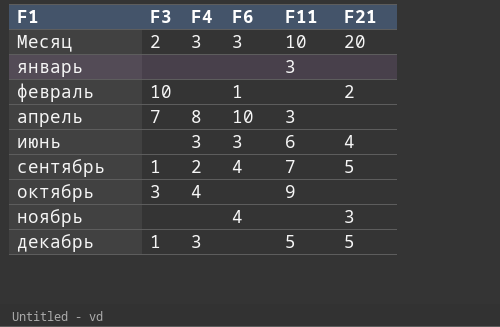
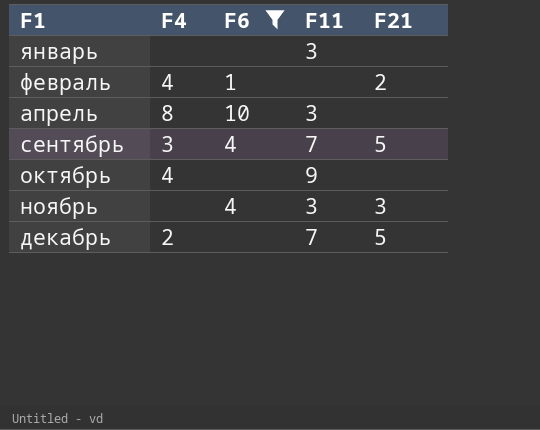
filter: none -> F6 != 3
column F3 | position: 2 -> none
февраль | F4: none -> 4
сентябрь | F4: 2 -> 3
ноябрь | F11: none -> 3
декабрь | F4: 3 -> 2
декабрь | F11: 5 -> 7

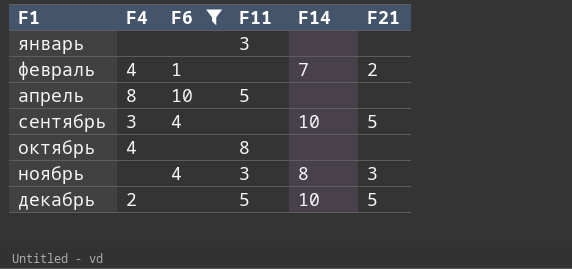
column F14 | position: none -> 5
апрель | F11: 3 -> 5
сентябрь | F11: 7 -> none
октябрь | F11: 9 -> 8
декабрь | F11: 7 -> 5

